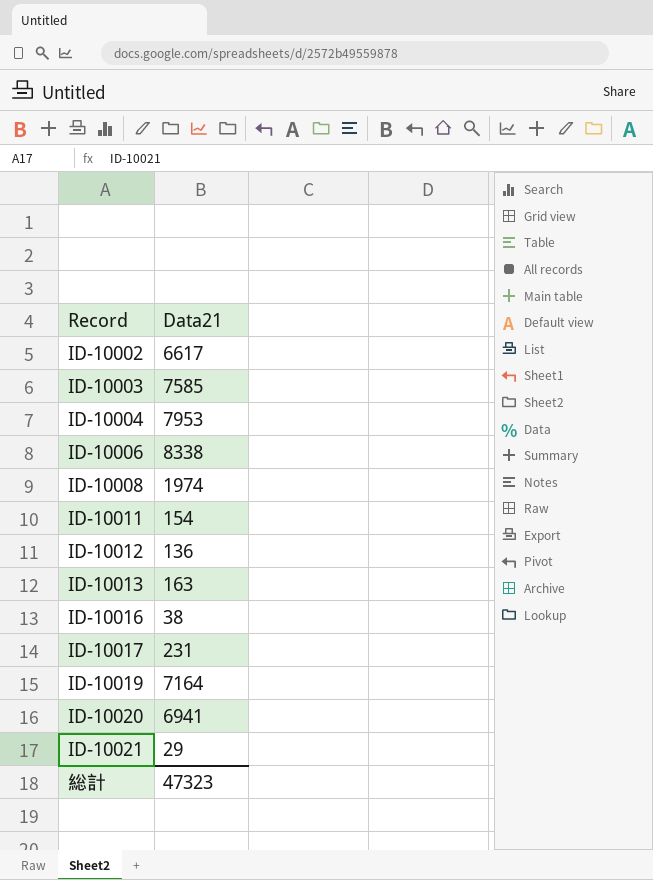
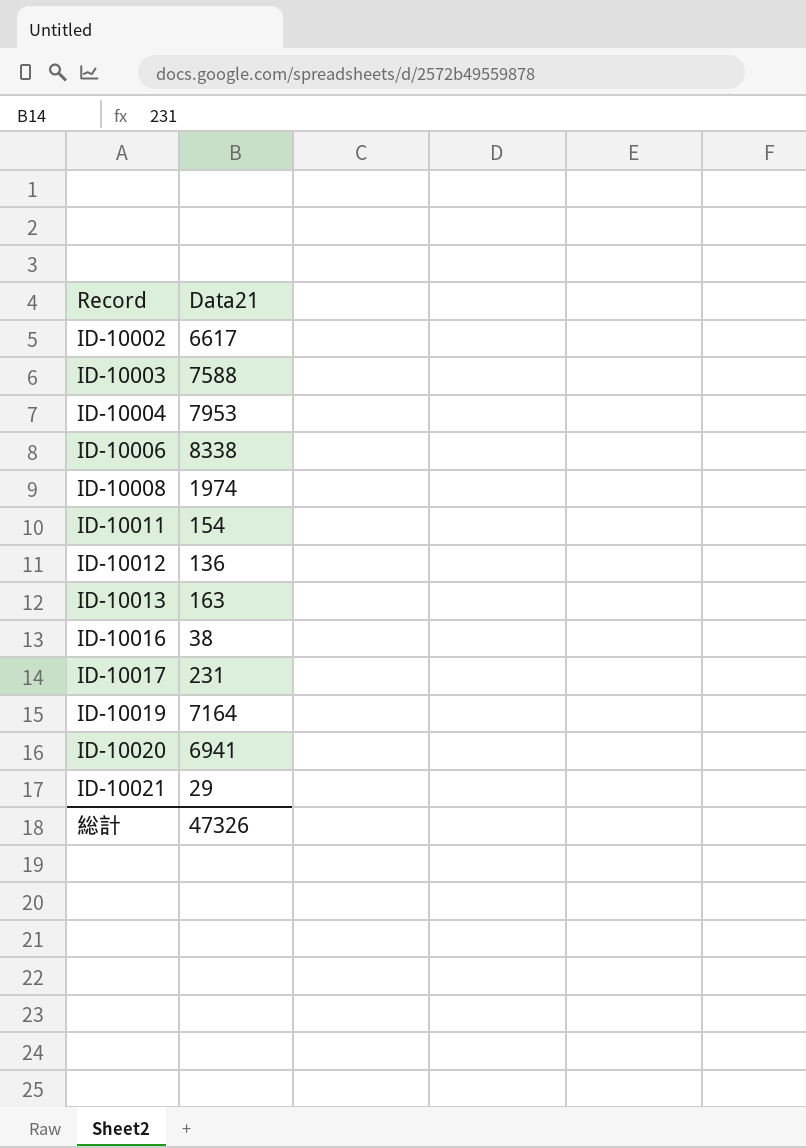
ID-10003 | Data21: 7585 -> 7588
総計 | Data21: 47323 -> 47326

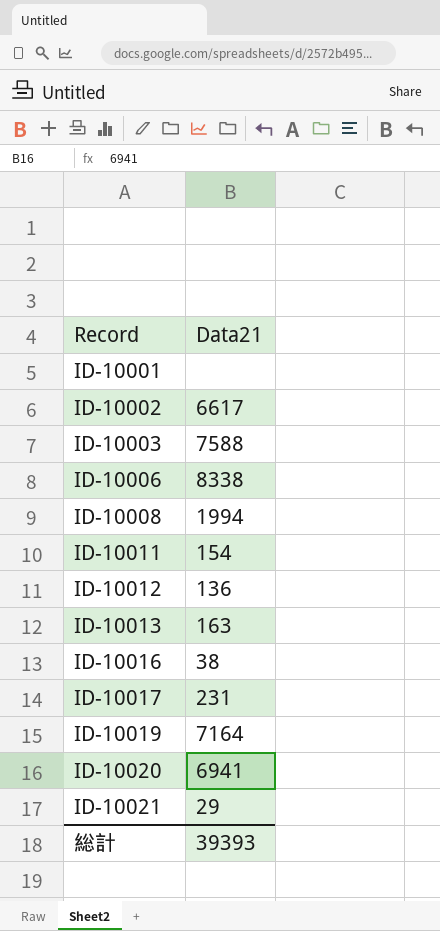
row ID-10004: 7953 -> none
row ID-10001: none -> none
ID-10008 | Data21: 1974 -> 1994
総計 | Data21: 47326 -> 39393

